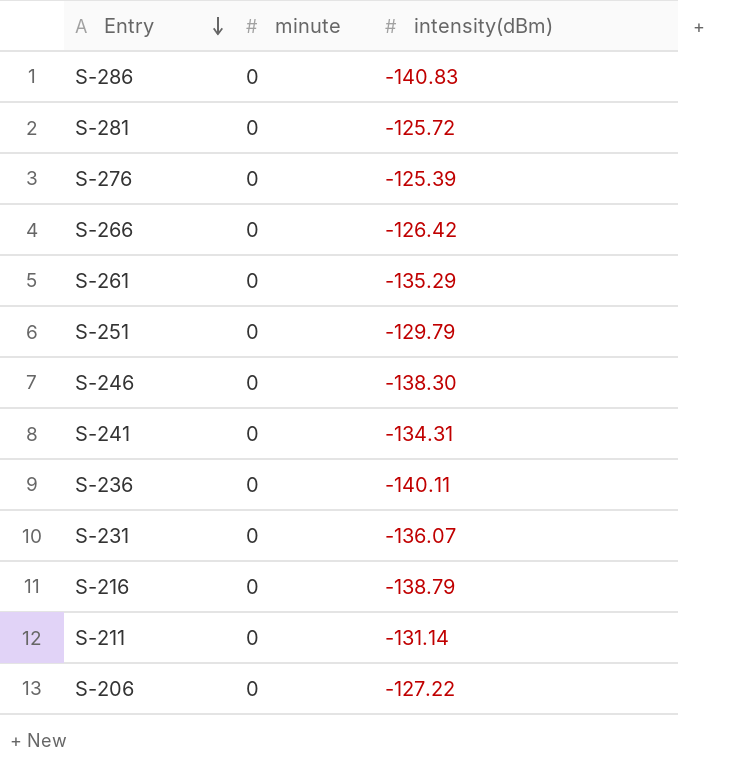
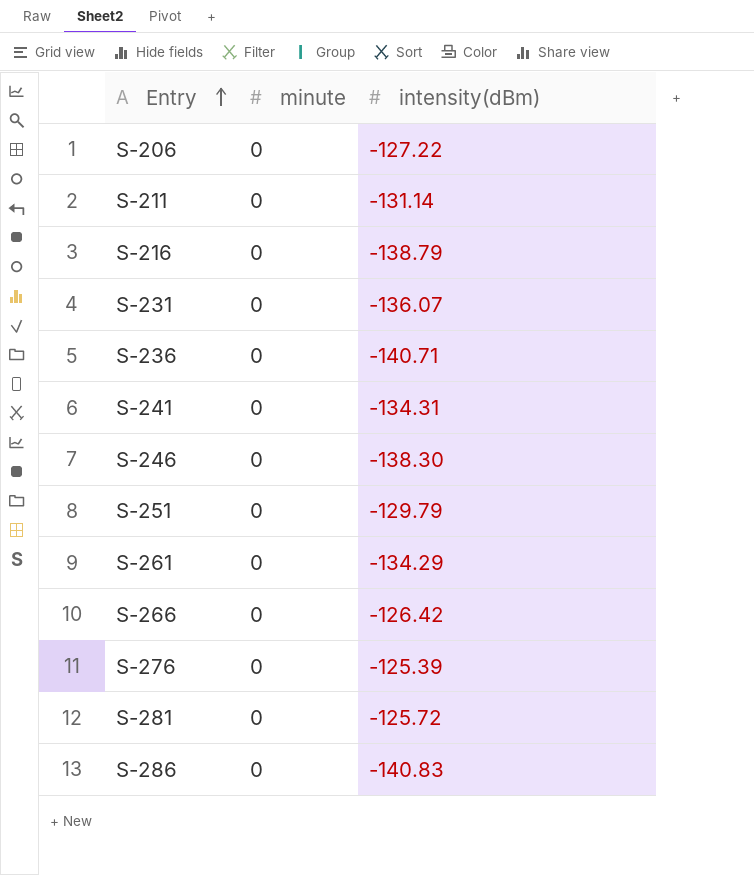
row order: Entry descending -> Entry ascending
S-236 | intensity(dBm): -140.11 -> -140.71
S-261 | intensity(dBm): -135.29 -> -134.29

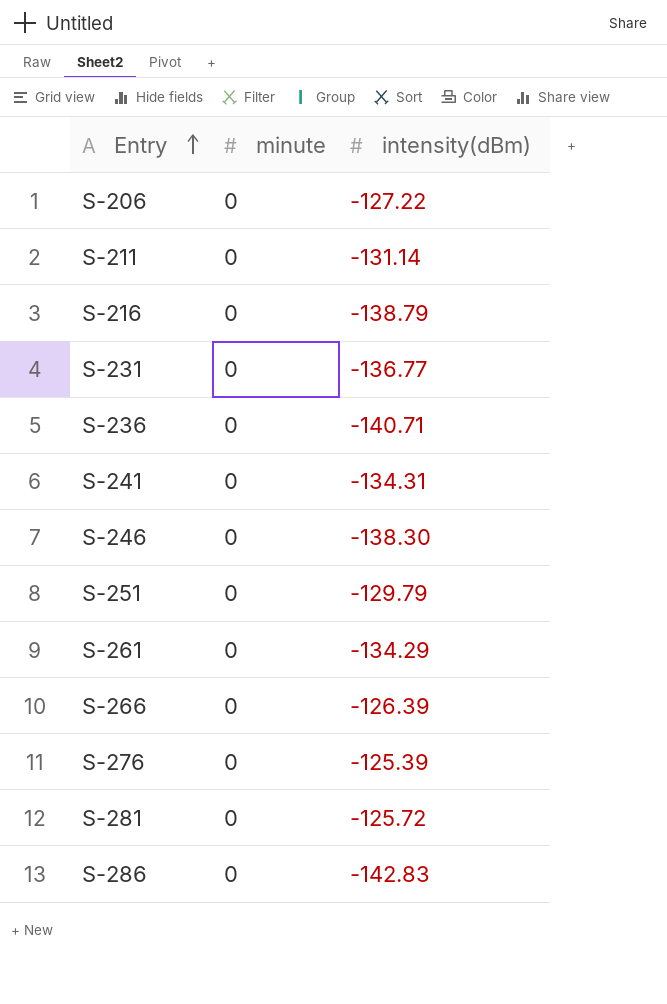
S-231 | intensity(dBm): -136.07 -> -136.77
S-266 | intensity(dBm): -126.42 -> -126.39
S-286 | intensity(dBm): -140.83 -> -142.83

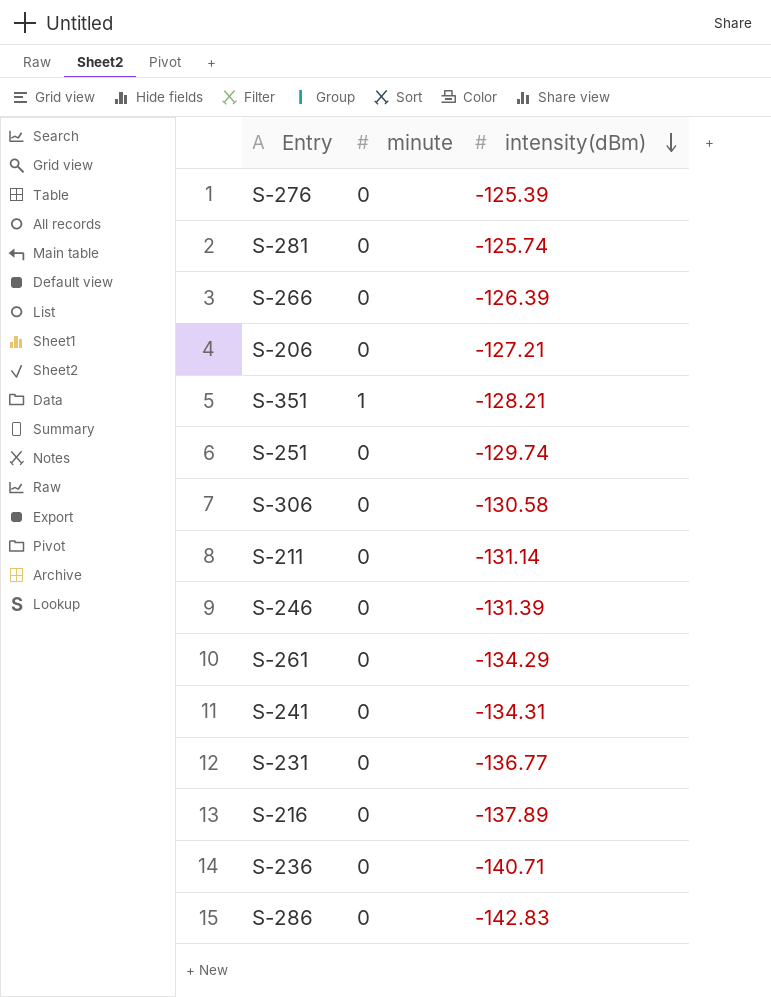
row order: Entry ascending -> intensity(dBm) descending
S-281 | intensity(dBm): -125.72 -> -125.74
S-206 | intensity(dBm): -127.22 -> -127.21
row S-351: none -> 1 | -128.21
S-251 | intensity(dBm): -129.79 -> -129.74
row S-306: none -> 0 | -130.58
S-246 | intensity(dBm): -138.30 -> -131.39
S-216 | intensity(dBm): -138.79 -> -137.89

